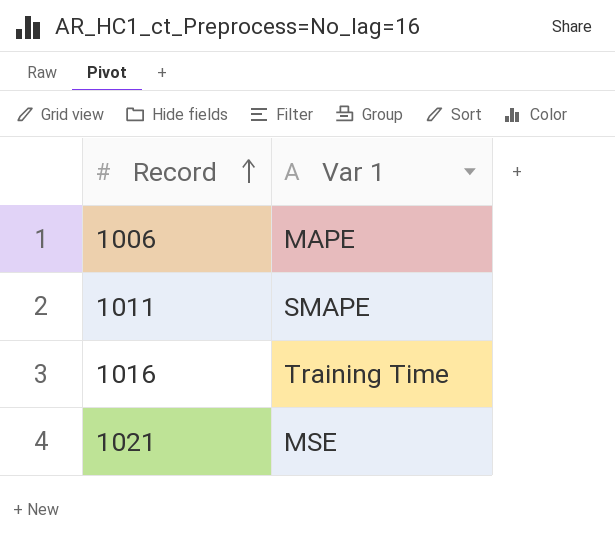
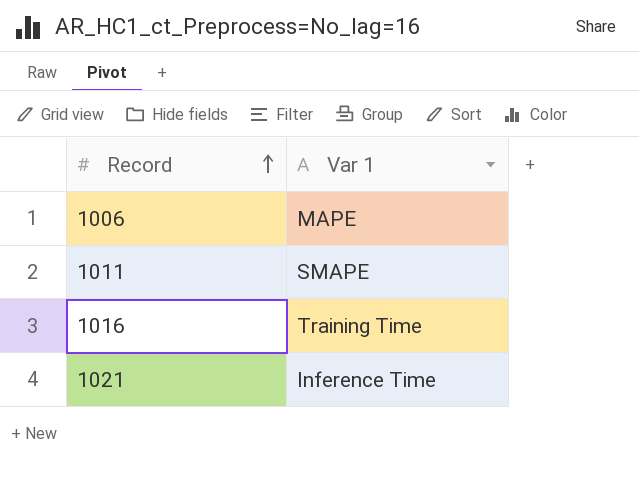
1021 | Var 1: MSE -> Inference Time

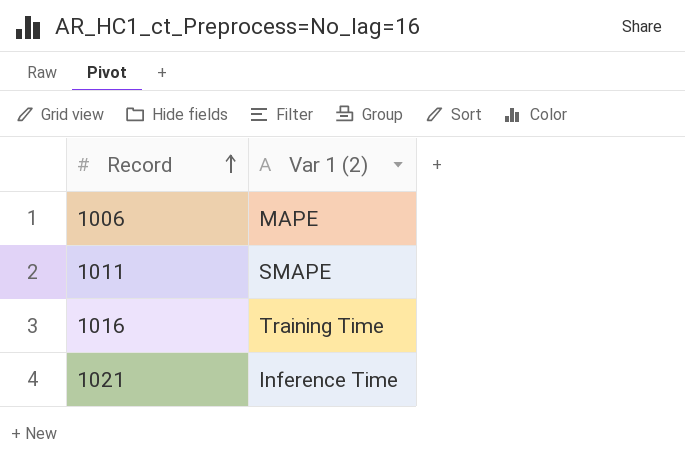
column name: Var 1 -> Var 1 (2)

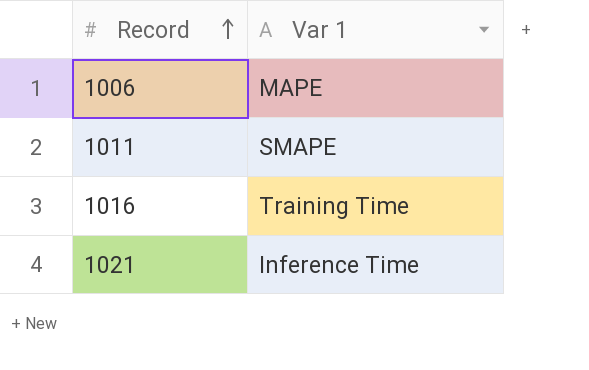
column name: Var 1 (2) -> Var 1

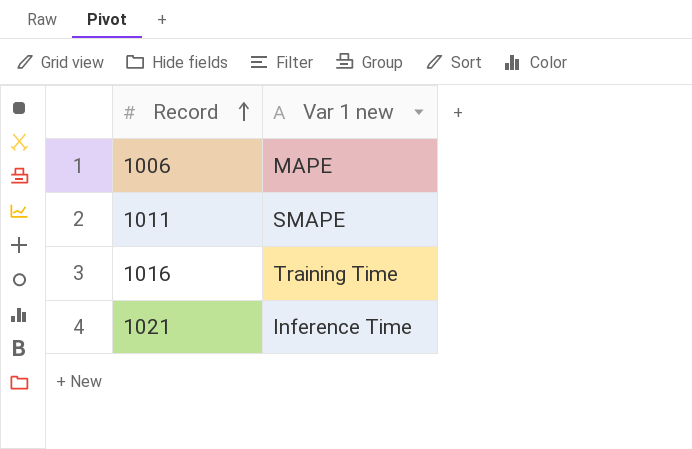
column name: Var 1 -> Var 1 new

